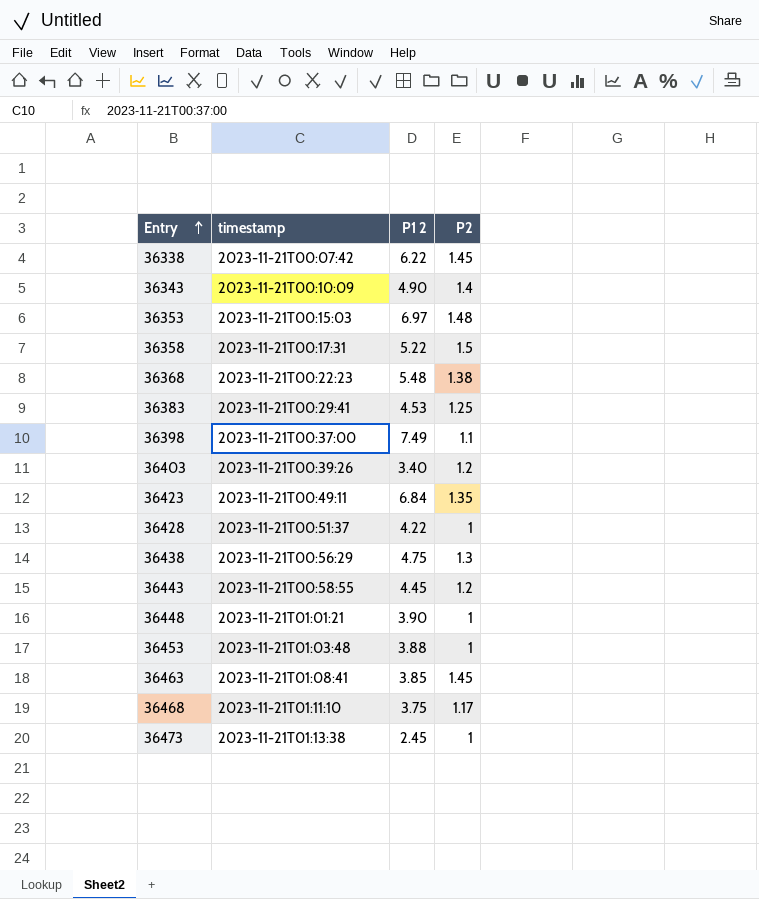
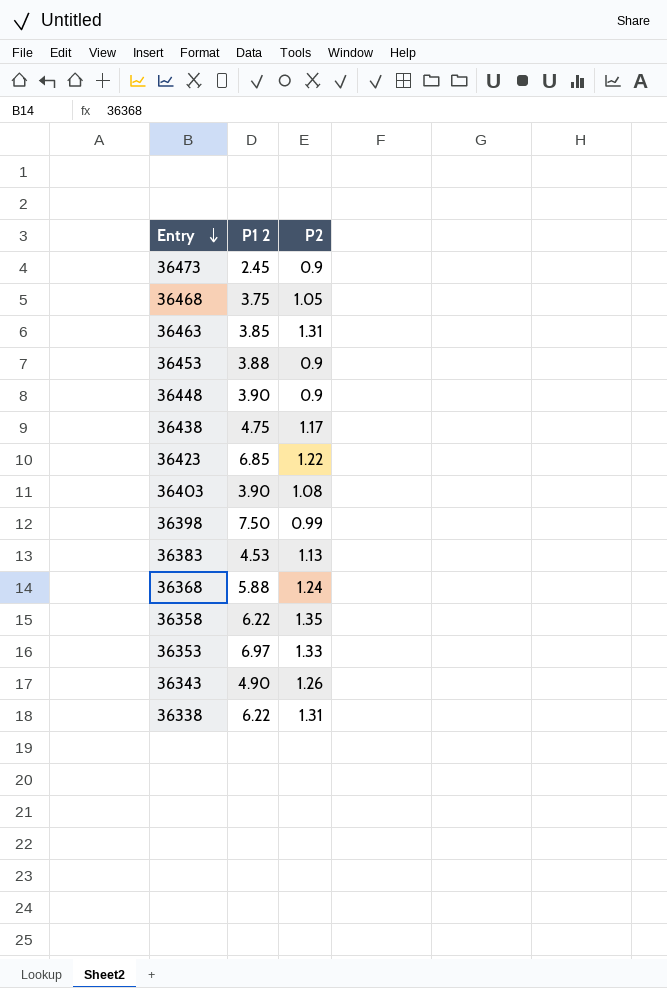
row order: Entry ascending -> Entry descending
column timestamp | position: 2 -> none
row 36428: 2023-11-21T00:51:37 | 4.22 | 1 -> none
row 36443: 2023-11-21T00:58:55 | 4.45 | 1.2 -> none
36473 | P2: 1 -> 0.9
36468 | P2: 1.17 -> 1.05
36463 | P2: 1.45 -> 1.31
36453 | P2: 1 -> 0.9
36448 | P2: 1 -> 0.9
36438 | P2: 1.3 -> 1.17
36423 | P1 2: 6.84 -> 6.85
36423 | P2: 1.35 -> 1.22
36403 | P1 2: 3.40 -> 3.90
36403 | P2: 1.2 -> 1.08
36398 | P1 2: 7.49 -> 7.50
36398 | P2: 1.1 -> 0.99
36383 | P2: 1.25 -> 1.13
36368 | P1 2: 5.48 -> 5.88
36368 | P2: 1.38 -> 1.24
36358 | P1 2: 5.22 -> 6.22
36358 | P2: 1.5 -> 1.35
36353 | P2: 1.48 -> 1.33
36343 | P2: 1.4 -> 1.26
36338 | P2: 1.45 -> 1.31

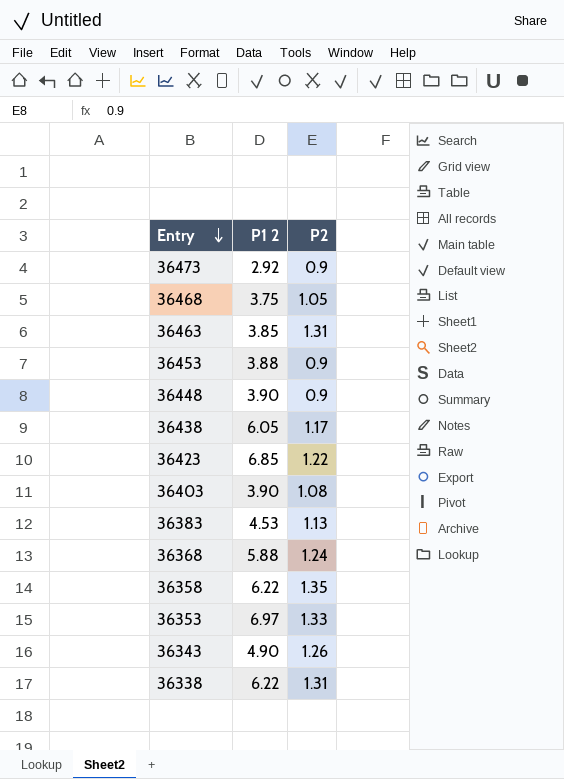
row 36398: 7.50 | 0.99 -> none
36473 | P1 2: 2.45 -> 2.92
36438 | P1 2: 4.75 -> 6.05

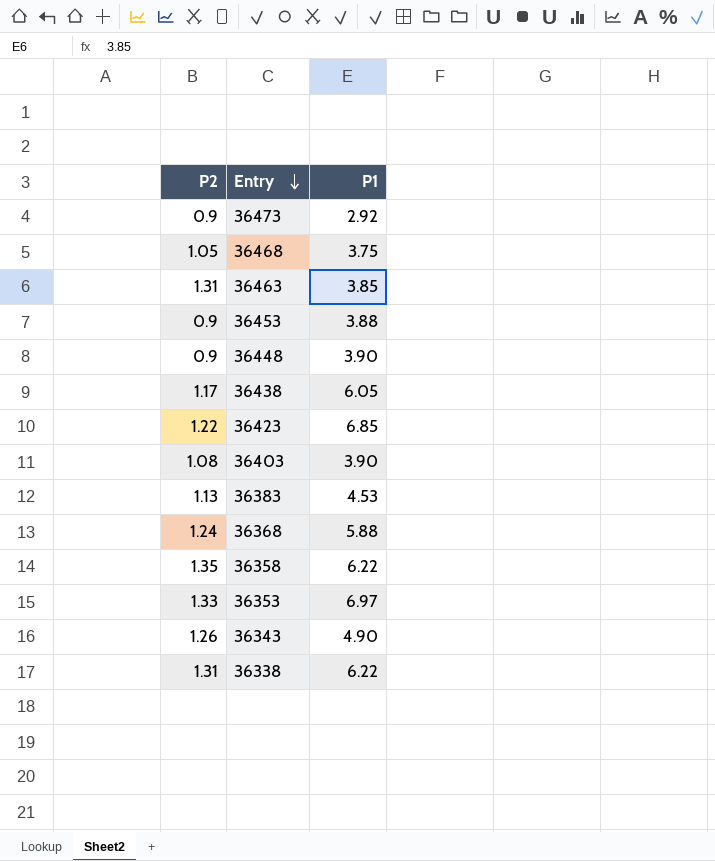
column P2 | position: 3 -> 1
column name: P1 2 -> P1

